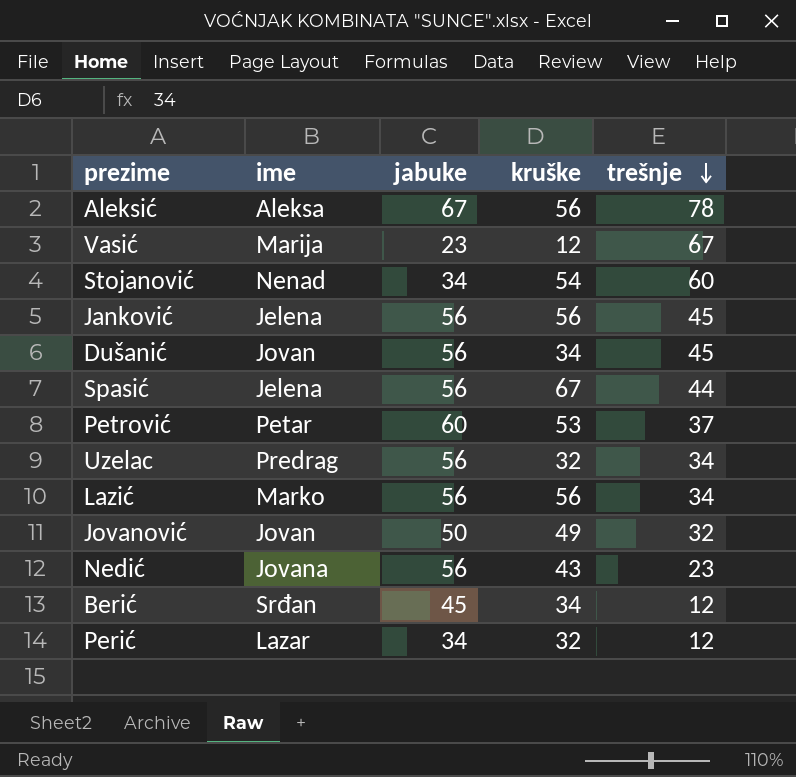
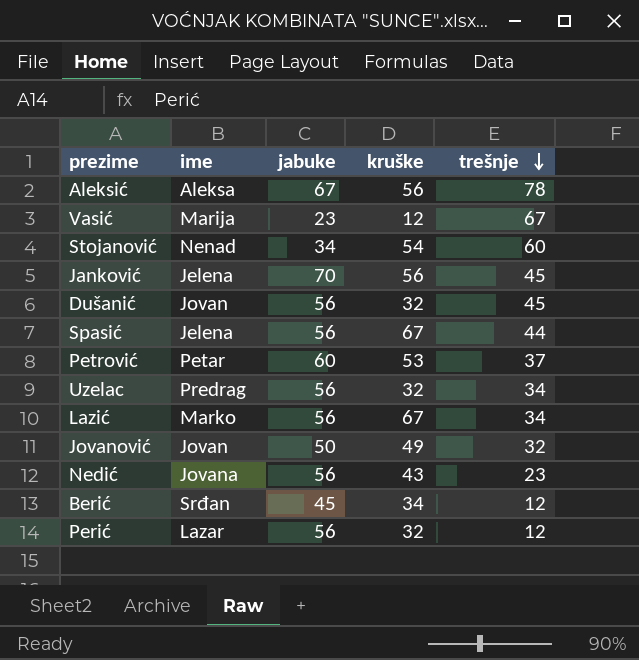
Janković | jabuke: 56 -> 70
Dušanić | kruške: 34 -> 32
Lazić | kruške: 56 -> 67
Perić | jabuke: 34 -> 56

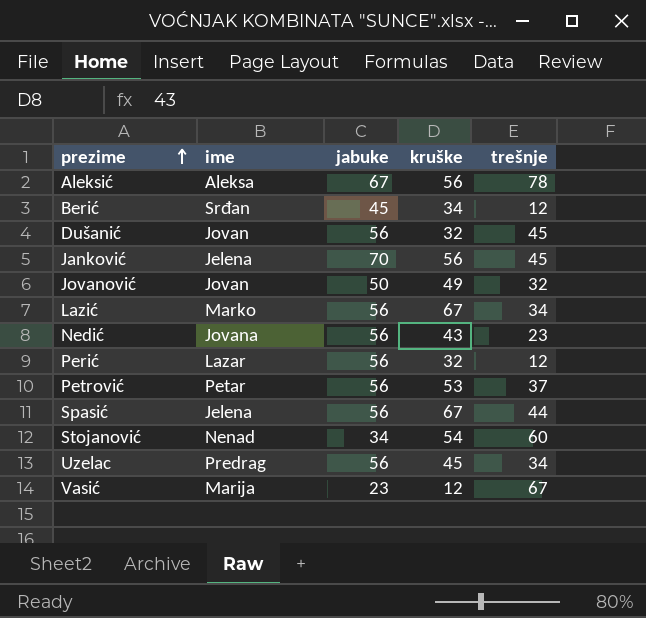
row order: trešnje descending -> prezime ascending
Petrović | jabuke: 60 -> 56
Uzelac | kruške: 32 -> 45

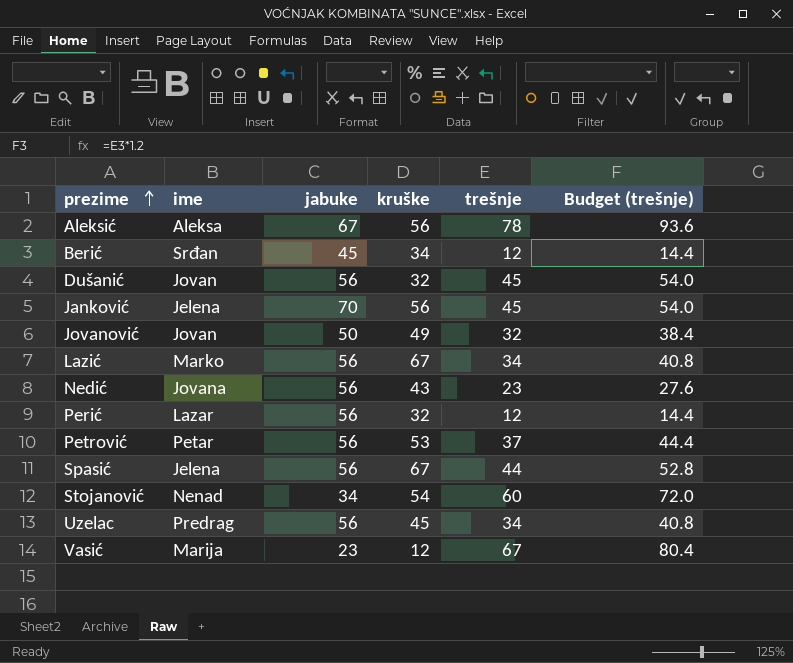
column Budget (trešnje) | formula: none -> [trešnje] * 1.2

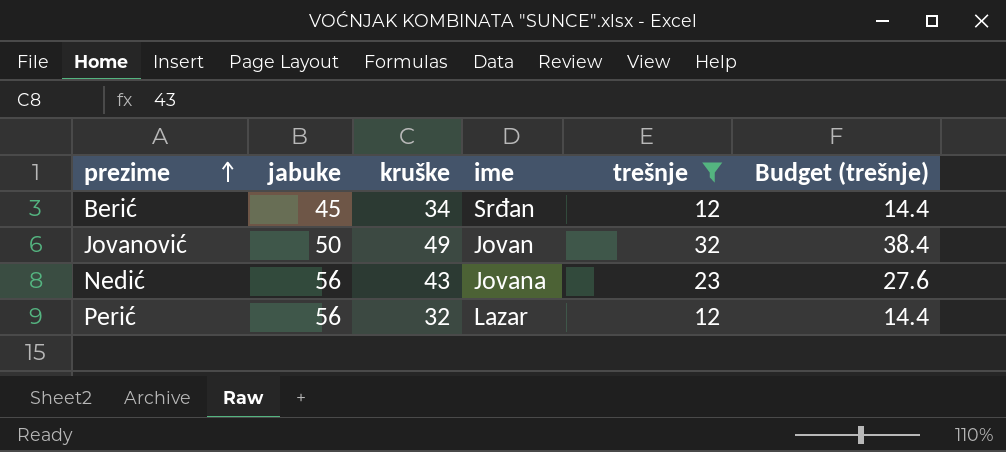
filter: none -> trešnje <= 32
column ime | position: 2 -> 4

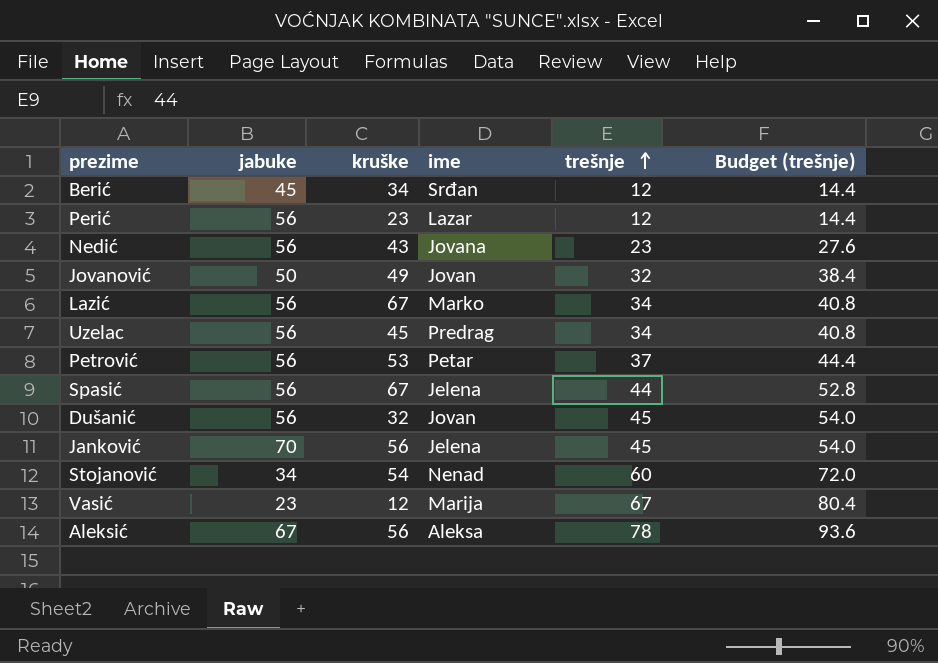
filter: trešnje <= 32 -> none
row order: prezime ascending -> trešnje ascending
Perić | kruške: 32 -> 23

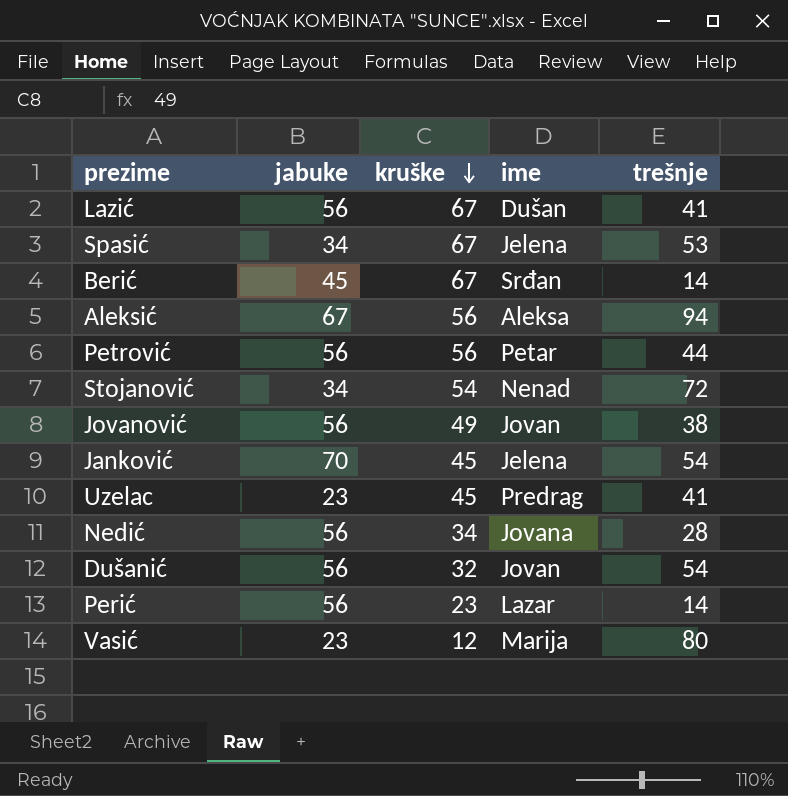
row order: trešnje ascending -> kruške descending
column Budget (trešnje) | formula: [trešnje] * 1.2 -> none
Lazić | ime: Marko -> Dušan
Lazić | trešnje: 34 -> 41
Spasić | jabuke: 56 -> 34
Spasić | trešnje: 44 -> 53
Berić | kruške: 34 -> 67
Berić | trešnje: 12 -> 14
Aleksić | trešnje: 78 -> 94
Petrović | kruške: 53 -> 56
Petrović | trešnje: 37 -> 44
Stojanović | trešnje: 60 -> 72
Jovanović | jabuke: 50 -> 56
Jovanović | trešnje: 32 -> 38
Janković | kruške: 56 -> 45
Janković | trešnje: 45 -> 54
Uzelac | jabuke: 56 -> 23
Uzelac | trešnje: 34 -> 41
Nedić | kruške: 43 -> 34
Nedić | trešnje: 23 -> 28
Dušanić | trešnje: 45 -> 54
Perić | trešnje: 12 -> 14
Vasić | trešnje: 67 -> 80

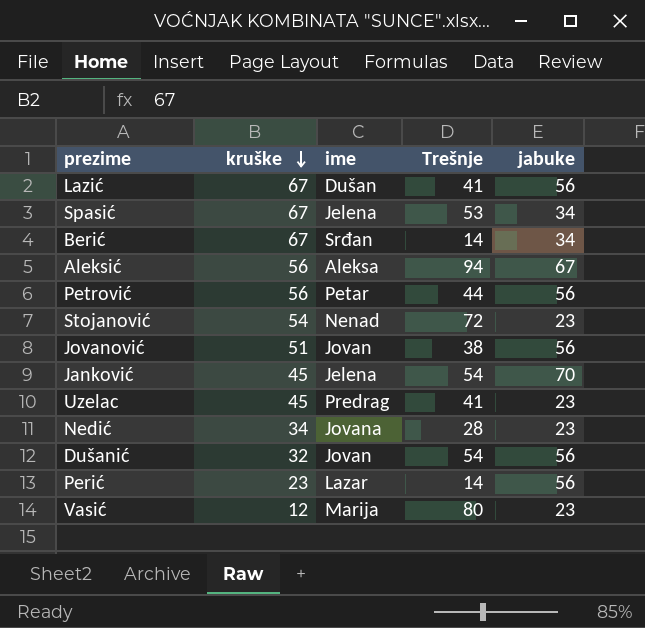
column name: trešnje -> Trešnje
column jabuke | position: 2 -> 5
Berić | jabuke: 45 -> 34
Stojanović | jabuke: 34 -> 23
Jovanović | kruške: 49 -> 51
Nedić | jabuke: 56 -> 23

